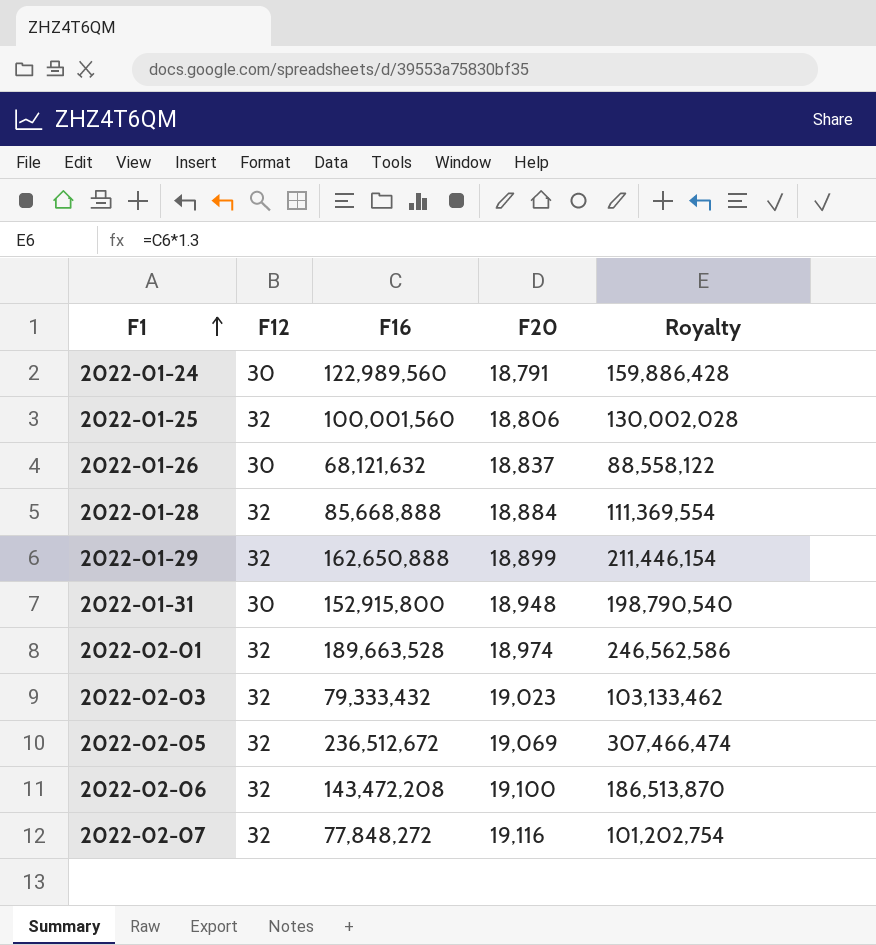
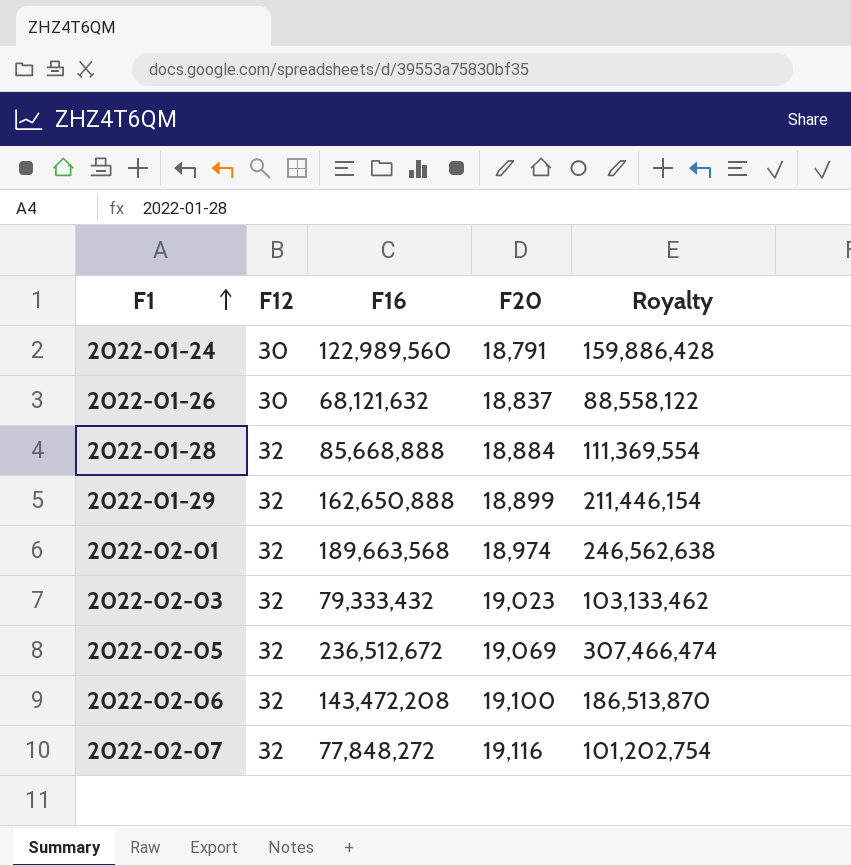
row 2022-01-25: 32 | 100,001,560 | 18,806 | 130,002,028 -> none
row 2022-01-31: 30 | 152,915,800 | 18,948 | 198,790,540 -> none
2022-02-01 | F16: 189,663,528 -> 189,663,568
2022-02-01 | Royalty: 246,562,586 -> 246,562,638

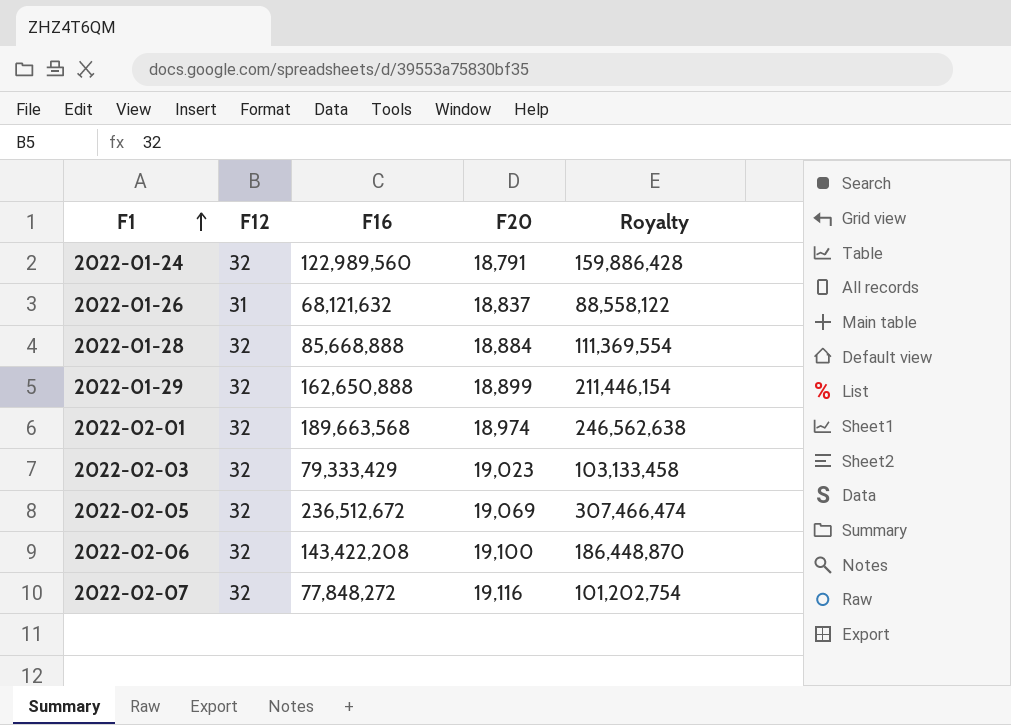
2022-01-24 | F12: 30 -> 32
2022-01-26 | F12: 30 -> 31
2022-02-03 | F16: 79,333,432 -> 79,333,429
2022-02-03 | Royalty: 103,133,462 -> 103,133,458
2022-02-06 | F16: 143,472,208 -> 143,422,208
2022-02-06 | Royalty: 186,513,870 -> 186,448,870

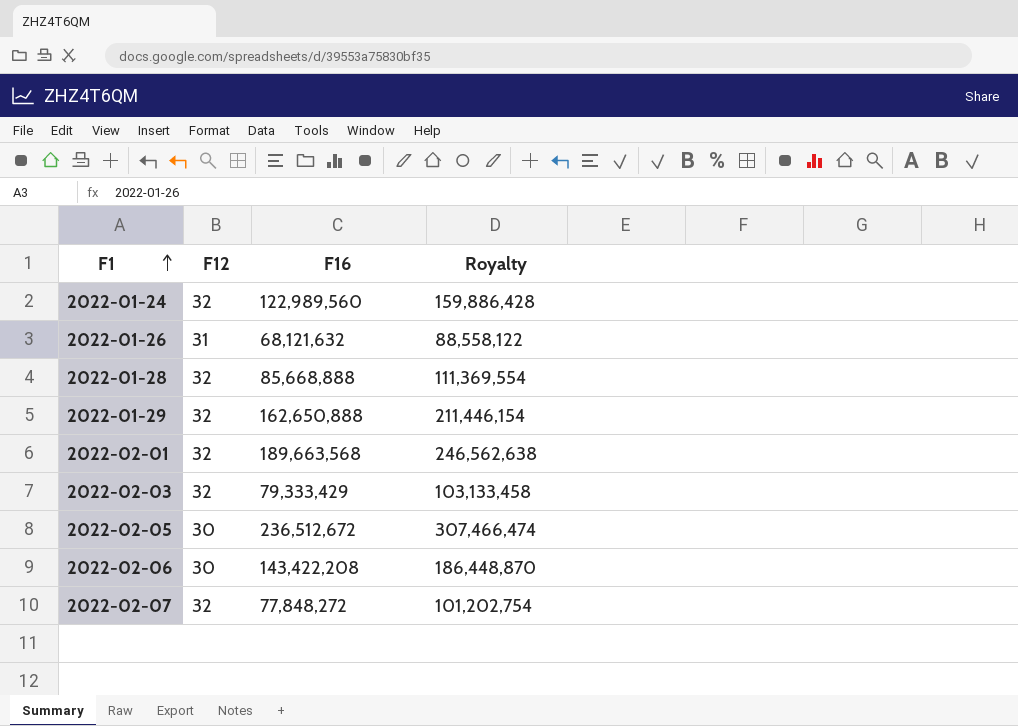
column F20 | position: 4 -> none
2022-02-05 | F12: 32 -> 30
2022-02-06 | F12: 32 -> 30

